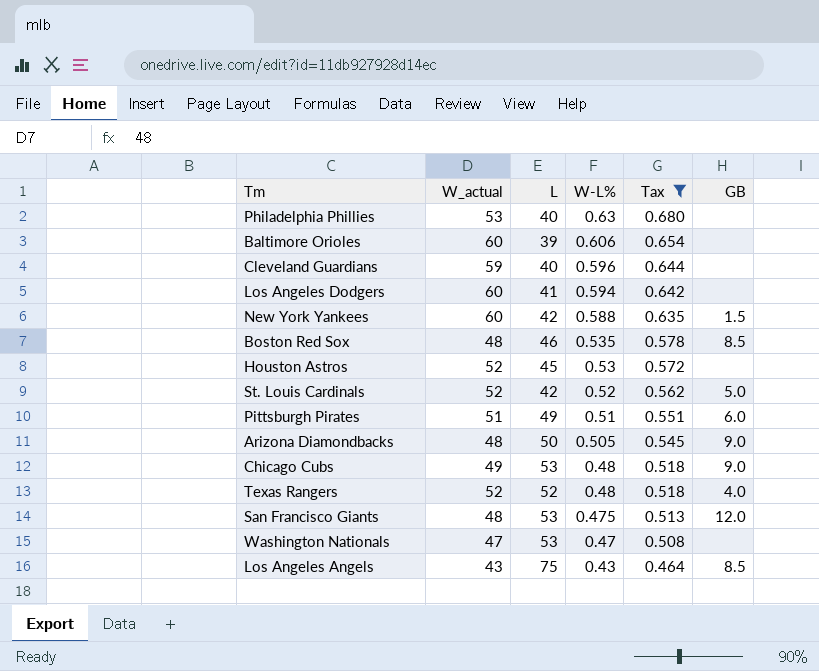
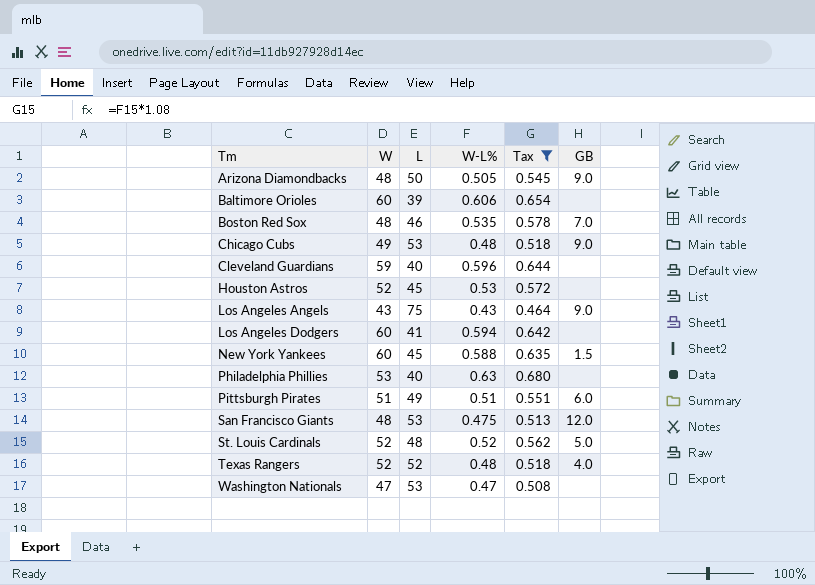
row order: W-L% descending -> Tm ascending
column name: W_actual -> W
Boston Red Sox | GB: 8.5 -> 7.0
Los Angeles Angels | GB: 8.5 -> 9.0
New York Yankees | L: 42 -> 45
St. Louis Cardinals | L: 42 -> 48

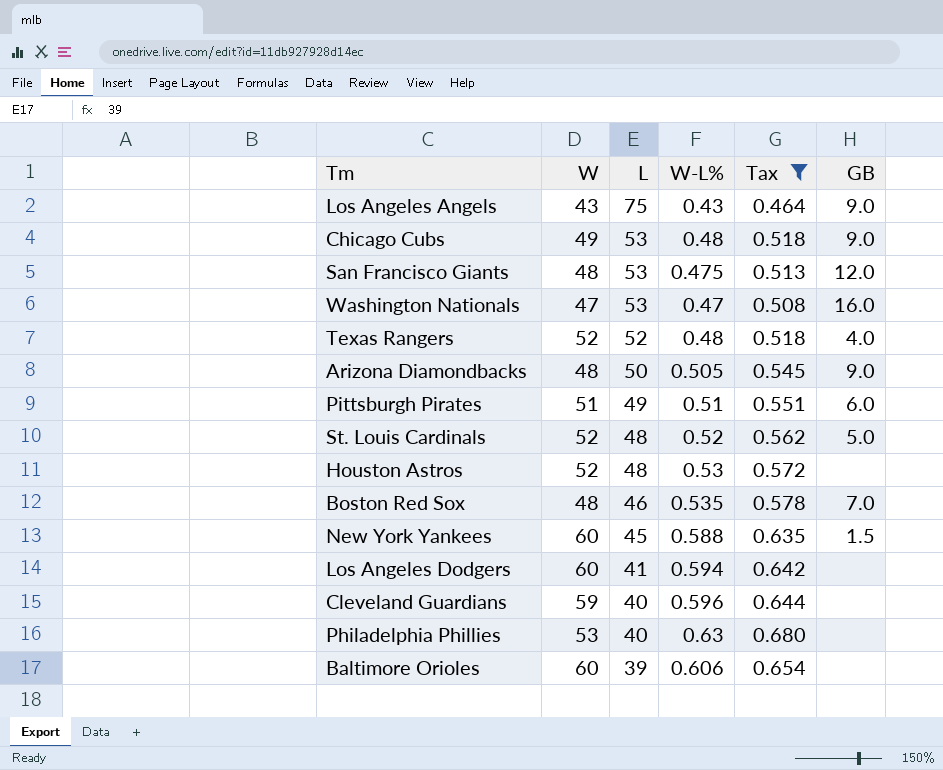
row order: Tm ascending -> L descending
Washington Nationals | GB: none -> 16.0
Houston Astros | L: 45 -> 48

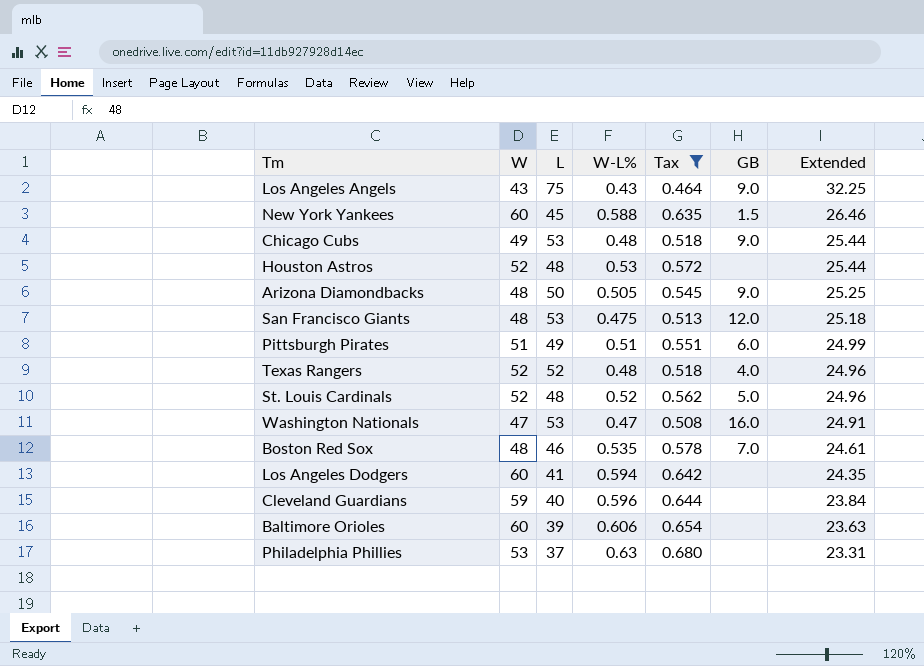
row order: L descending -> Extended descending
column Extended | formula: none -> [L] * [W-L%]
Philadelphia Phillies | L: 40 -> 37

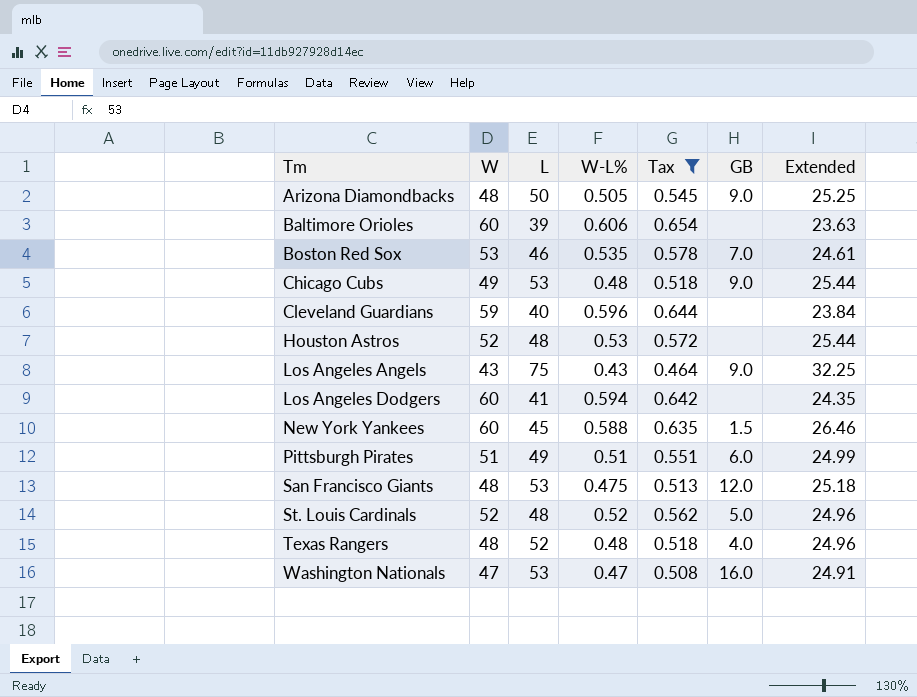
row order: Extended descending -> Tm ascending
row Philadelphia Phillies: 53 | 37 | 0.63 | 0.680 | none | 23.31 -> none
Boston Red Sox | W: 48 -> 53
Texas Rangers | W: 52 -> 48

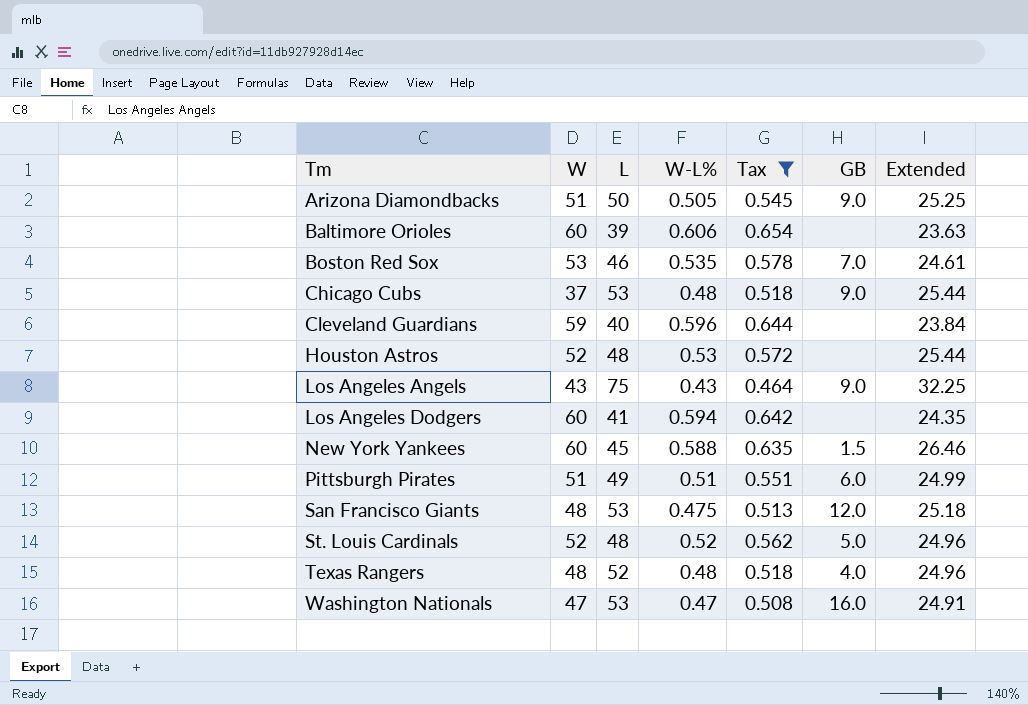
Arizona Diamondbacks | W: 48 -> 51
Chicago Cubs | W: 49 -> 37

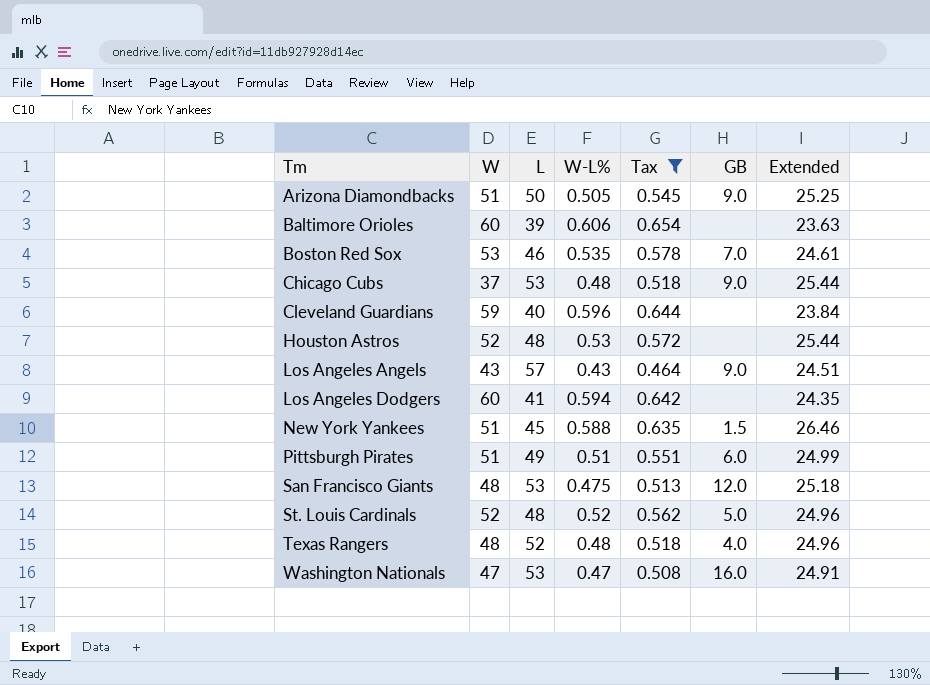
Los Angeles Angels | L: 75 -> 57
Los Angeles Angels | Extended: 32.25 -> 24.51
New York Yankees | W: 60 -> 51

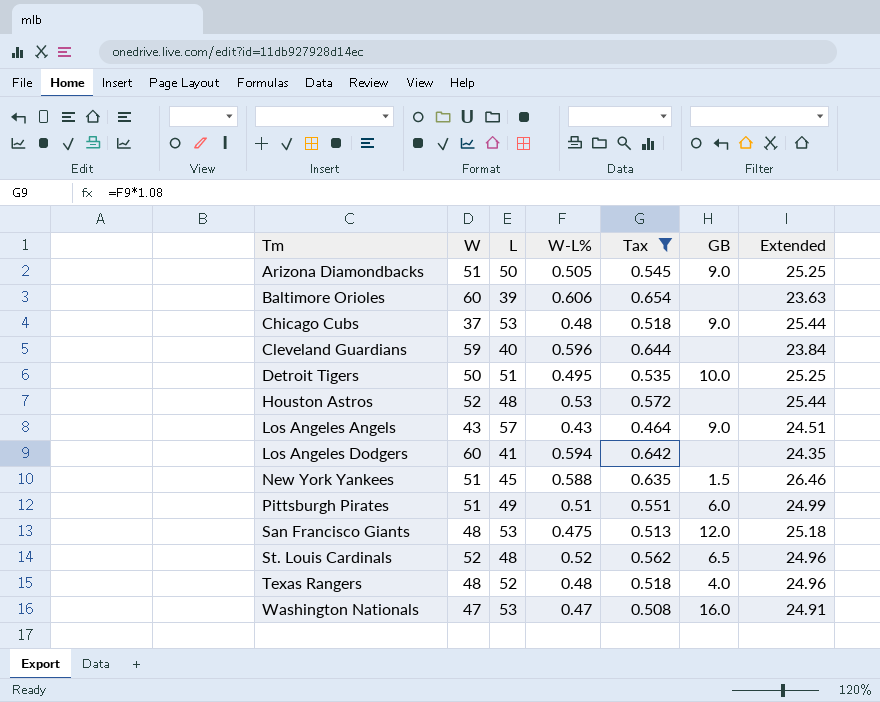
row Boston Red Sox: 53 | 46 | 0.535 | 0.578 | 7.0 | 24.61 -> none
row Detroit Tigers: none -> 50 | 51 | 0.495 | 0.535 | 10.0 | 25.25
St. Louis Cardinals | GB: 5.0 -> 6.5

